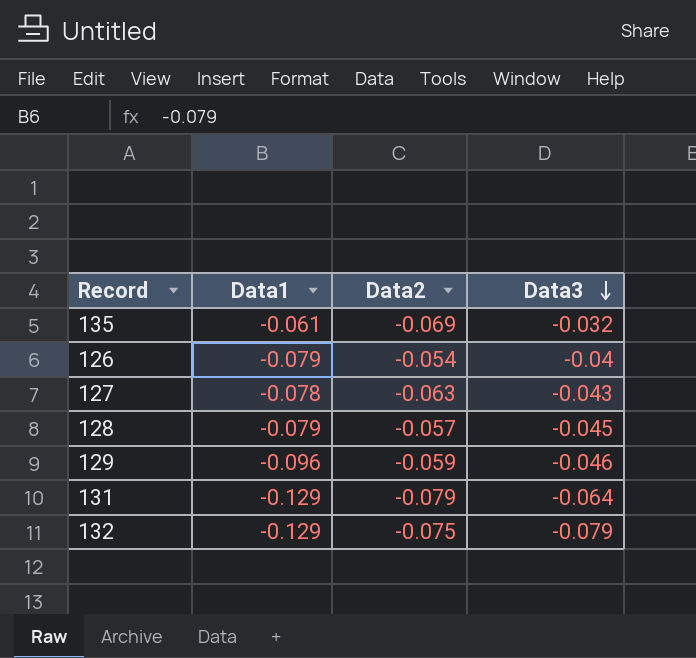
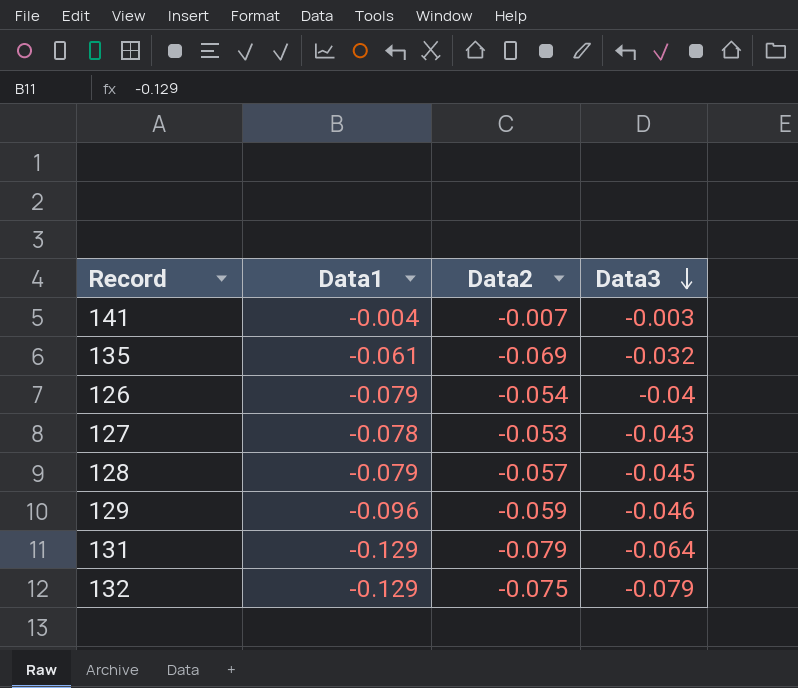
row 141: none -> -0.004 | -0.007 | -0.003
127 | Data2: -0.063 -> -0.053

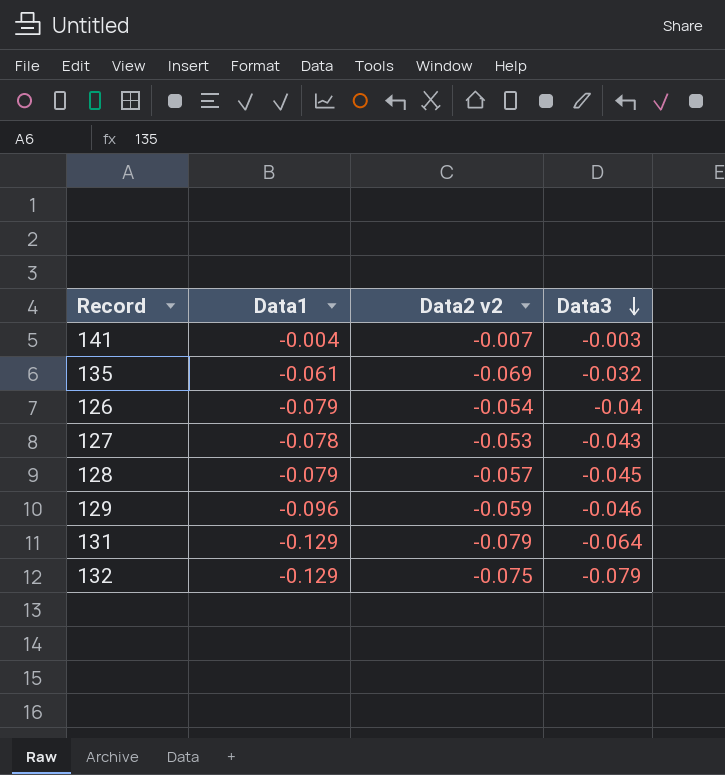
column name: Data2 -> Data2 v2

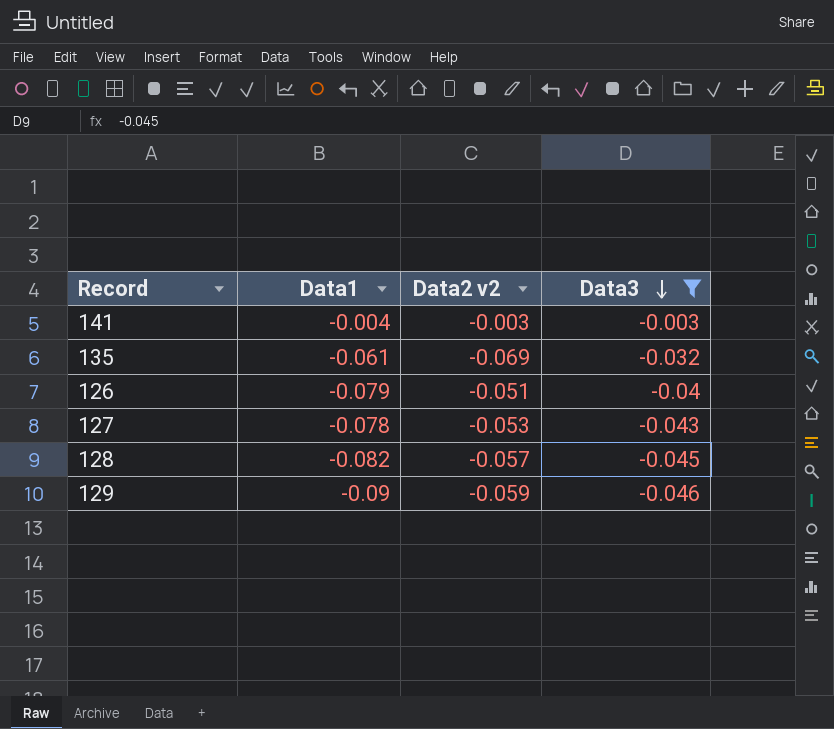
filter: none -> Data3 >= -0.046
141 | Data2 v2: -0.007 -> -0.003
126 | Data2 v2: -0.054 -> -0.051
128 | Data1: -0.079 -> -0.082
129 | Data1: -0.096 -> -0.09

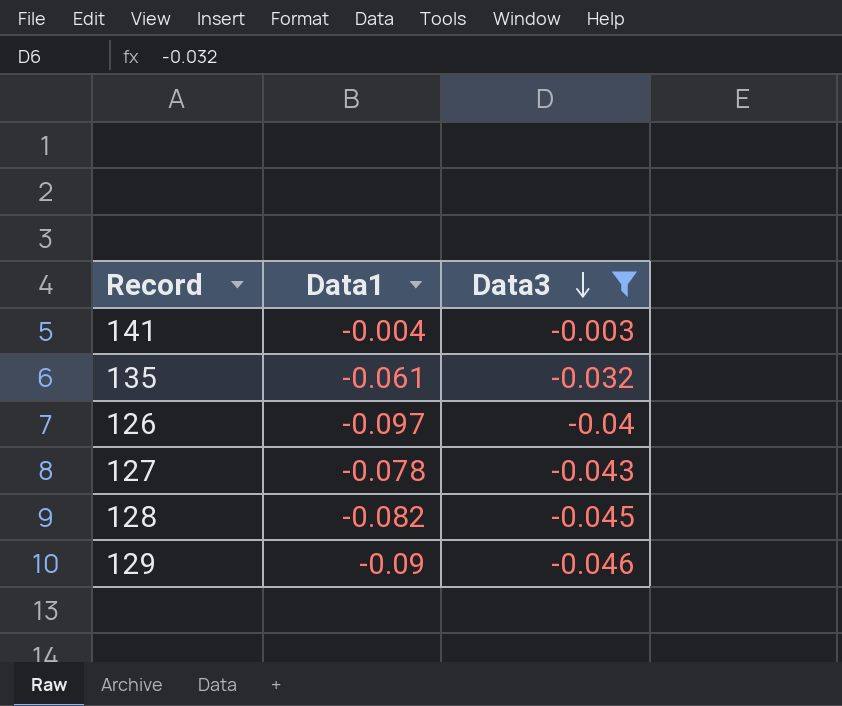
column Data2 v2 | position: 3 -> none
126 | Data1: -0.079 -> -0.097

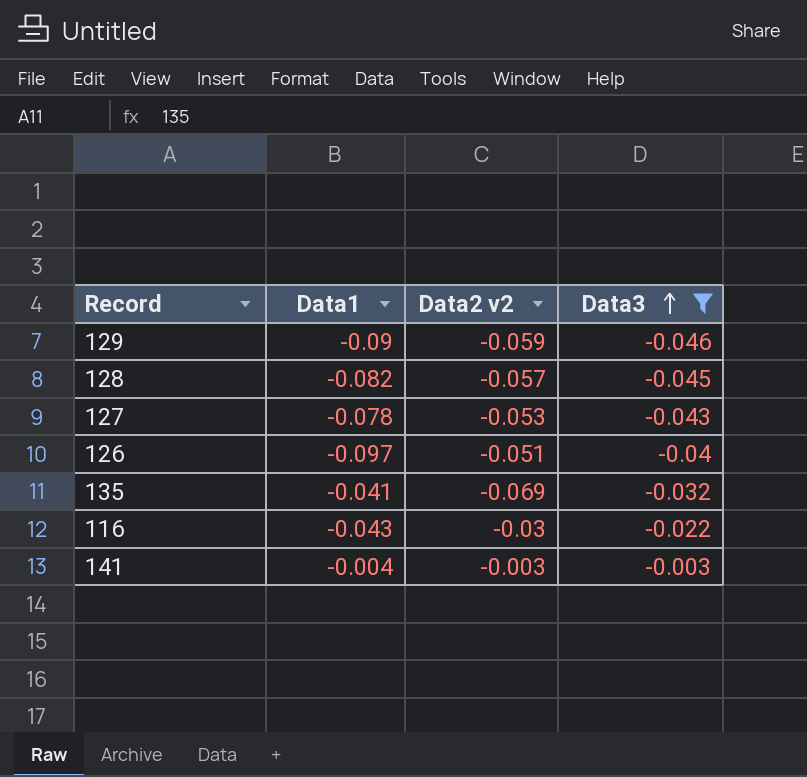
row order: Data3 descending -> Data3 ascending
column Data2 v2 | position: none -> 3
135 | Data1: -0.061 -> -0.041
row 116: none -> -0.043 | -0.03 | -0.022

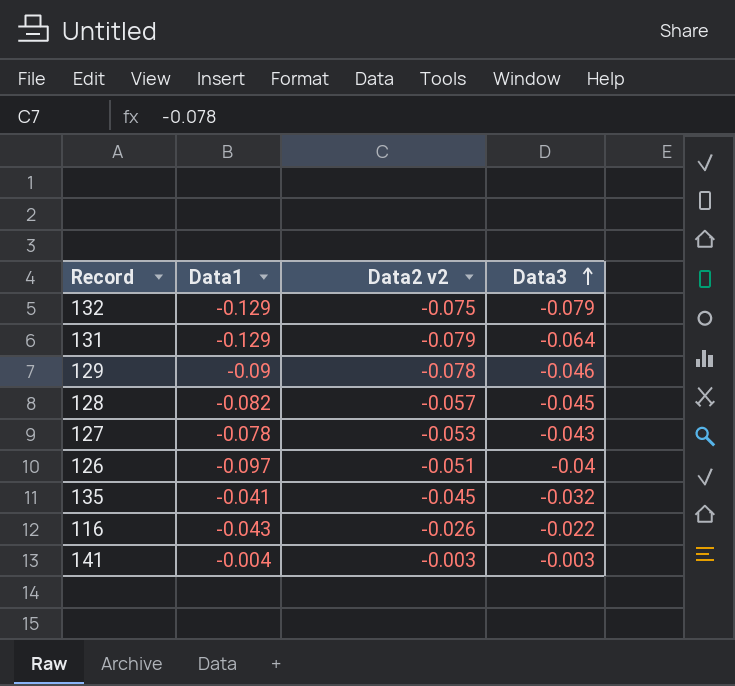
filter: Data3 >= -0.046 -> none
129 | Data2 v2: -0.059 -> -0.078
135 | Data2 v2: -0.069 -> -0.045
116 | Data2 v2: -0.03 -> -0.026

